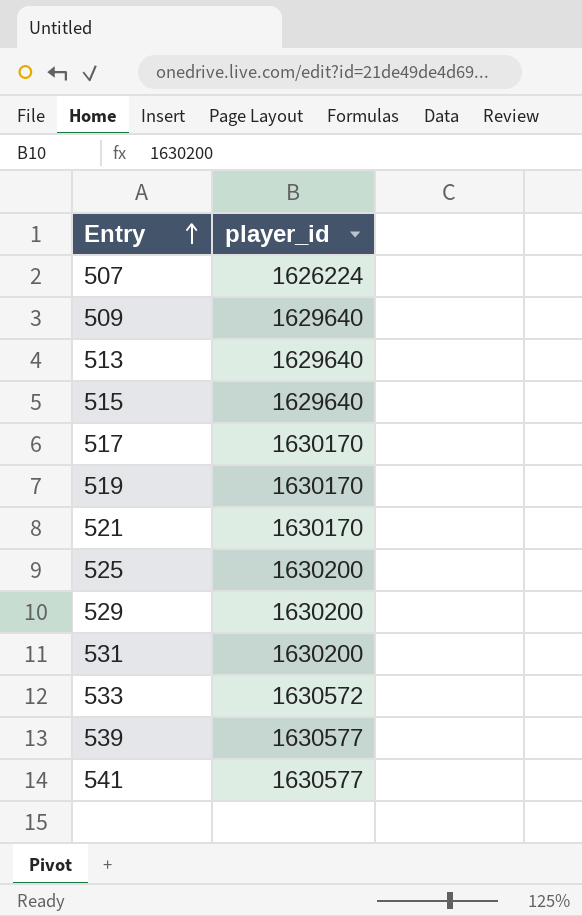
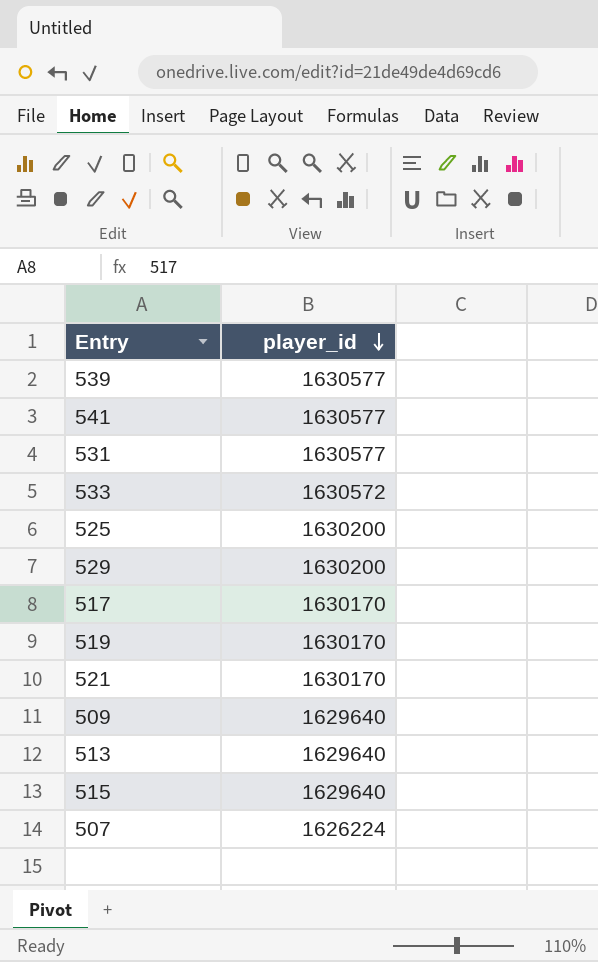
row order: Entry ascending -> player_id descending
531 | player_id: 1630200 -> 1630577

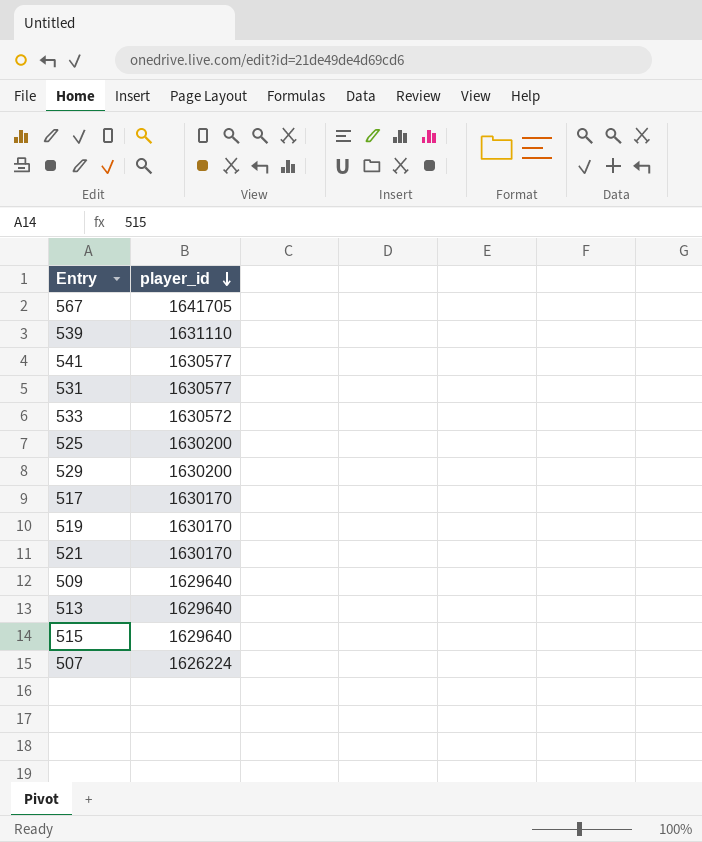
row 567: none -> 1641705
539 | player_id: 1630577 -> 1631110

